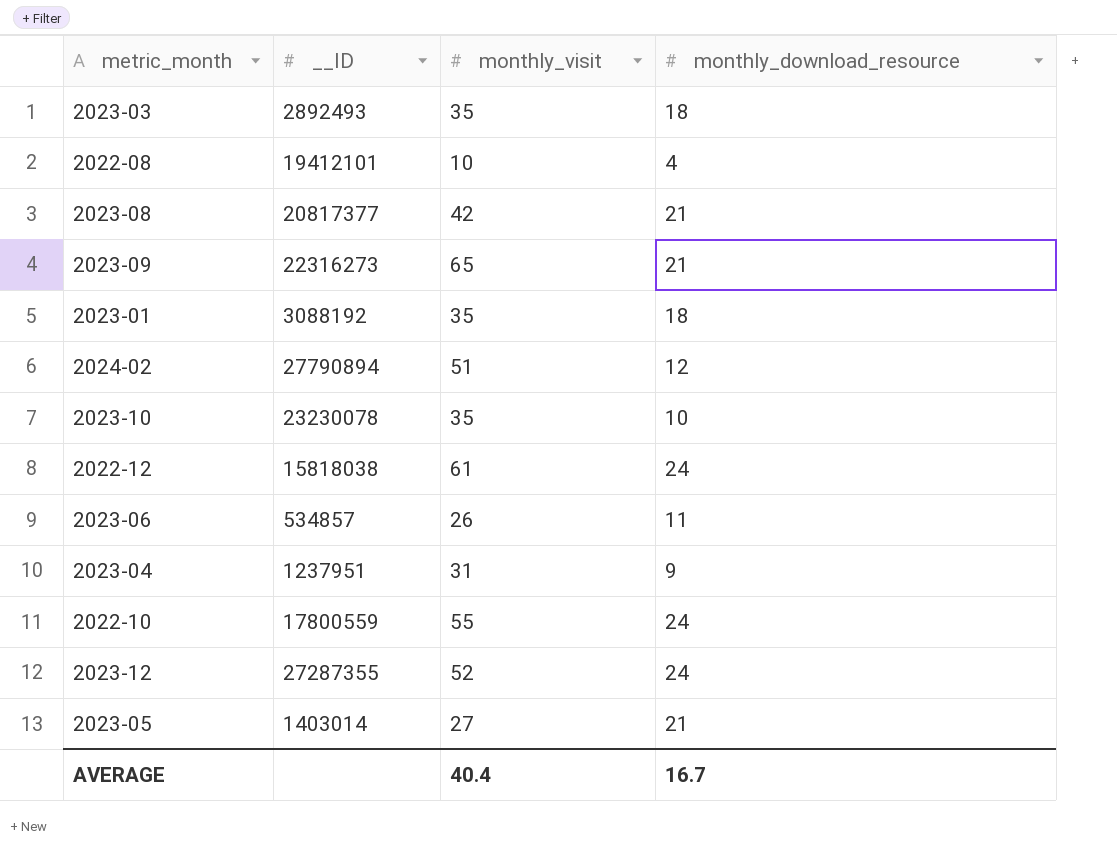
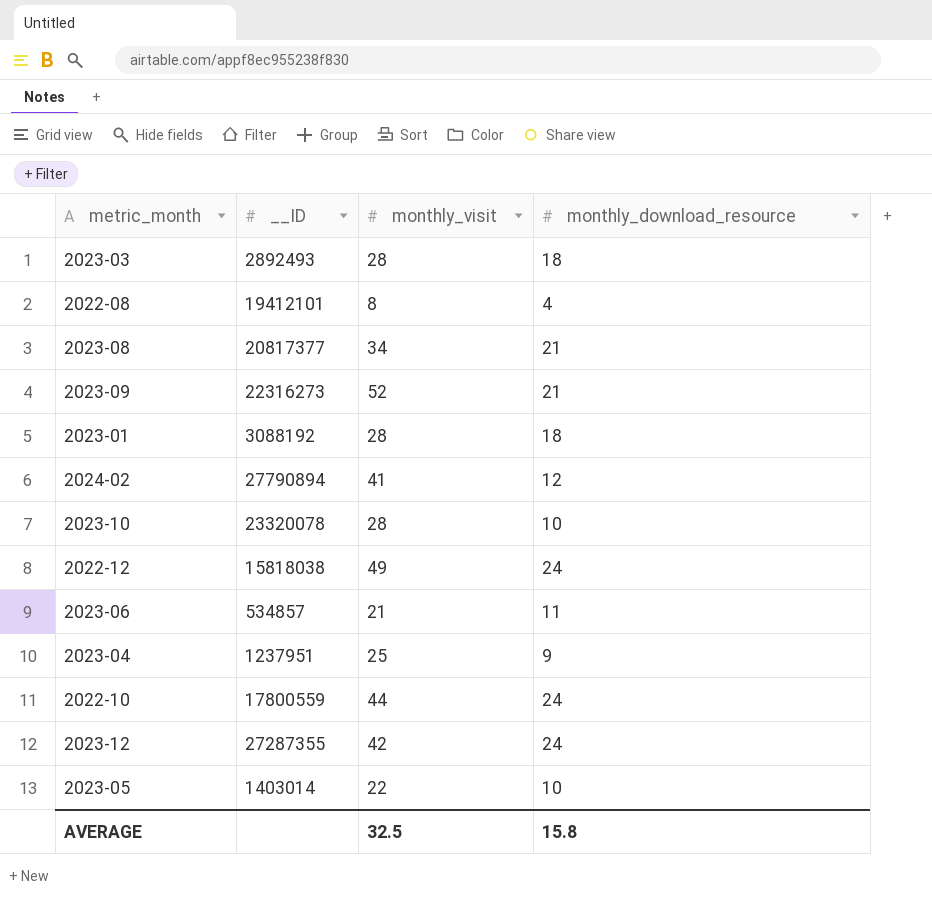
2023-03 | monthly_visit: 35 -> 28
2022-08 | monthly_visit: 10 -> 8
2023-08 | monthly_visit: 42 -> 34
2023-09 | monthly_visit: 65 -> 52
2023-01 | monthly_visit: 35 -> 28
2024-02 | monthly_visit: 51 -> 41
2023-10 | __ID: 23230078 -> 23320078
2023-10 | monthly_visit: 35 -> 28
2022-12 | monthly_visit: 61 -> 49
2023-06 | monthly_visit: 26 -> 21
2023-04 | monthly_visit: 31 -> 25
2022-10 | monthly_visit: 55 -> 44
2023-12 | monthly_visit: 52 -> 42
2023-05 | monthly_visit: 27 -> 22
2023-05 | monthly_download_resource: 21 -> 10
AVERAGE | monthly_visit: 40.4 -> 32.5
AVERAGE | monthly_download_resource: 16.7 -> 15.8

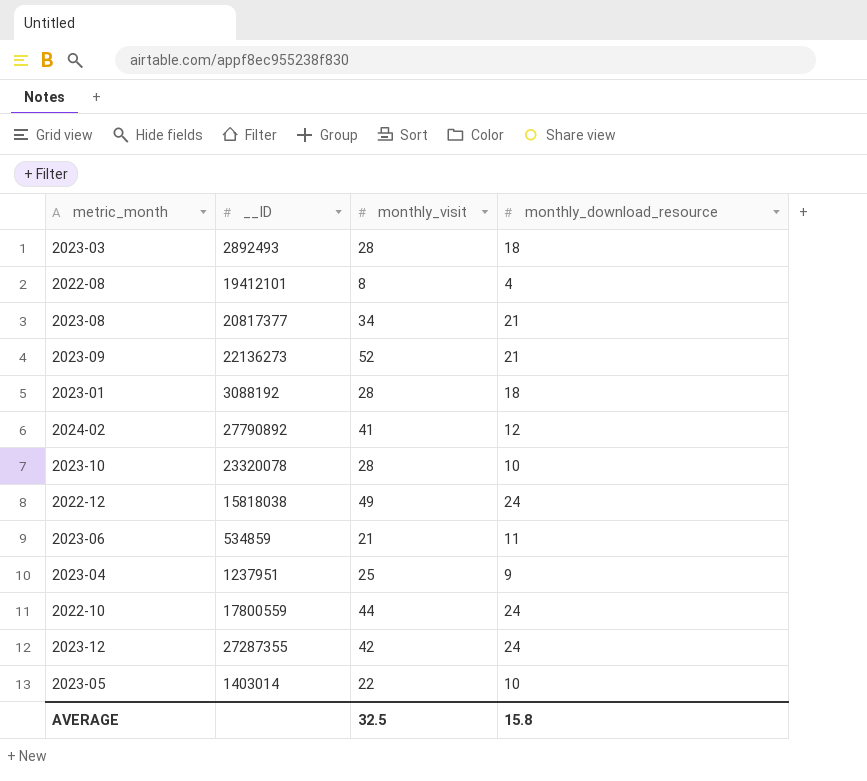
2023-09 | __ID: 22316273 -> 22136273
2024-02 | __ID: 27790894 -> 27790892
2023-06 | __ID: 534857 -> 534859

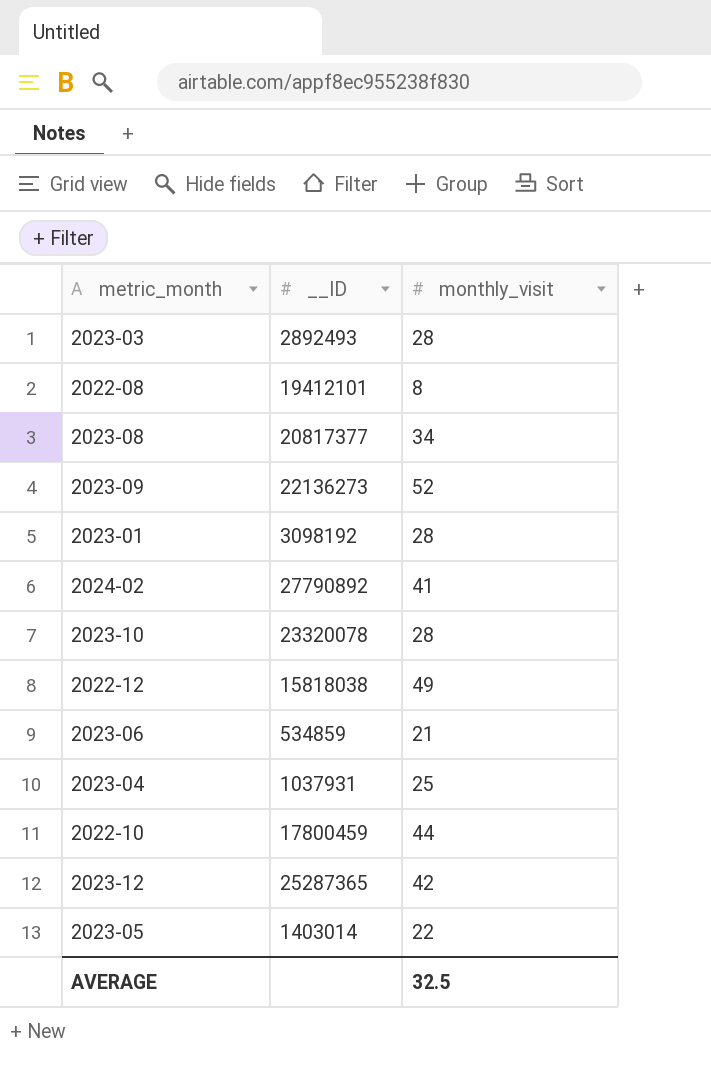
column monthly_download_resource | position: 4 -> none
2023-01 | __ID: 3088192 -> 3098192
2023-04 | __ID: 1237951 -> 1037931
2022-10 | __ID: 17800559 -> 17800459
2023-12 | __ID: 27287355 -> 25287365

